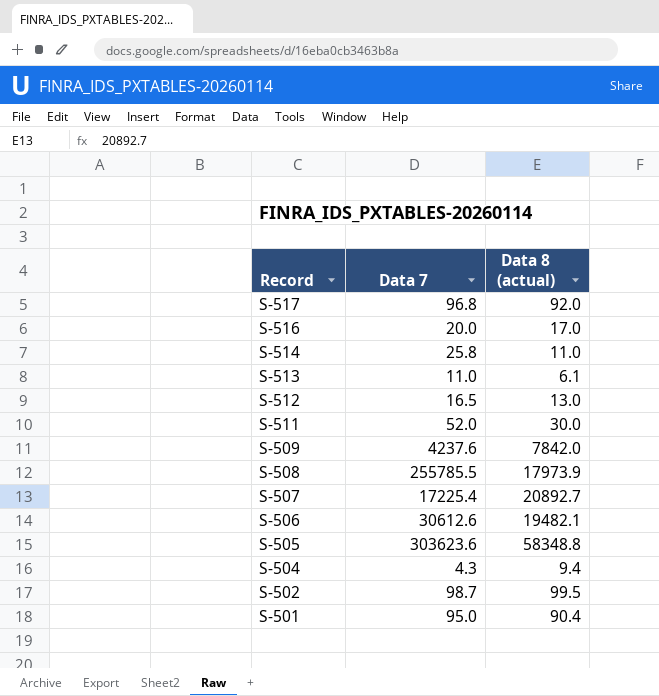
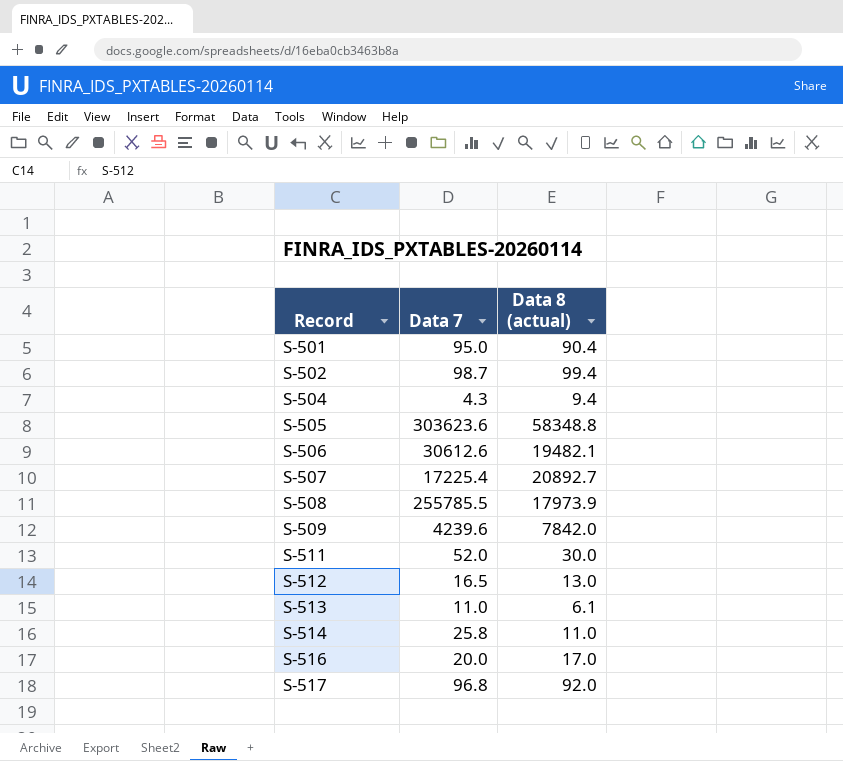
row order: Record descending -> Record ascending
S-502 | Data 8 (actual): 99.5 -> 99.4
S-509 | Data 7: 4237.6 -> 4239.6

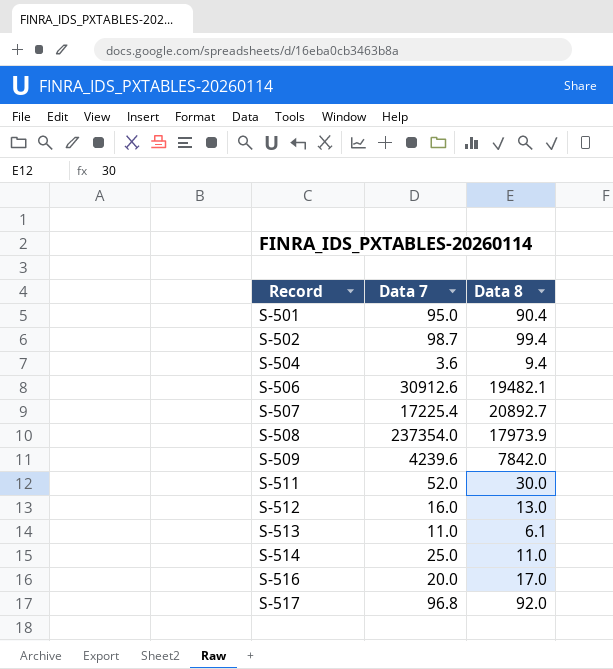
column name: Data 8 (actual) -> Data 8
row S-505: 303623.6 | 58348.8 -> none
S-504 | Data 7: 4.3 -> 3.6
S-506 | Data 7: 30612.6 -> 30912.6
S-508 | Data 7: 255785.5 -> 237354.0
S-512 | Data 7: 16.5 -> 16.0
S-514 | Data 7: 25.8 -> 25.0

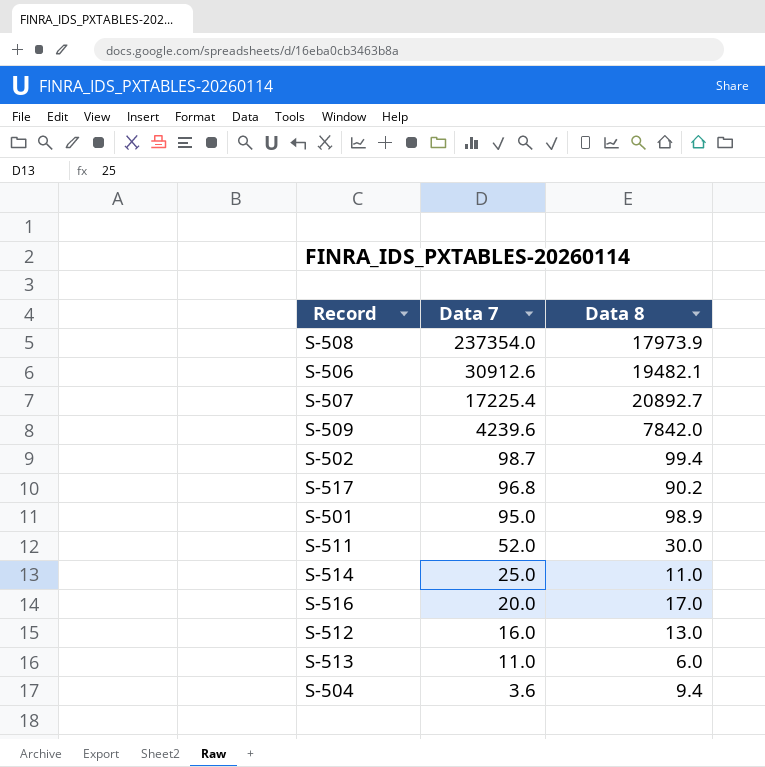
row order: Record ascending -> Data 7 descending
S-517 | Data 8: 92.0 -> 90.2
S-501 | Data 8: 90.4 -> 98.9
S-513 | Data 8: 6.1 -> 6.0

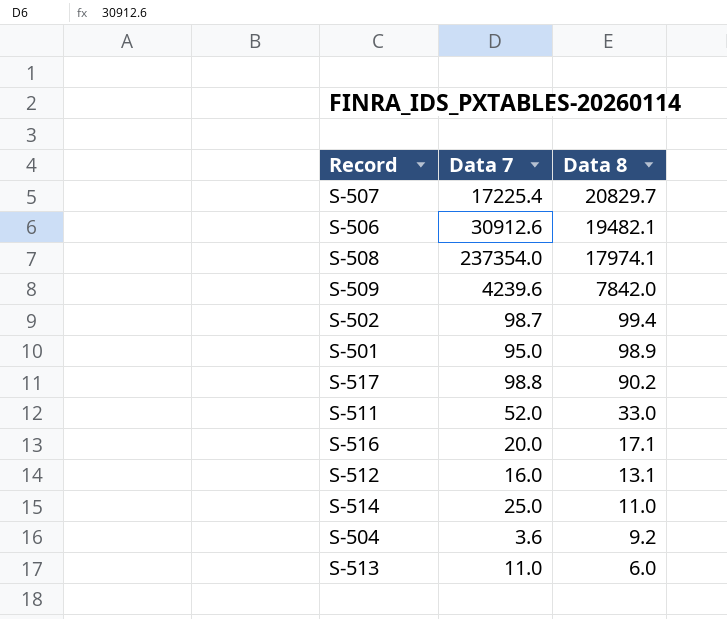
row order: Data 7 descending -> Data 8 descending
S-507 | Data 8: 20892.7 -> 20829.7
S-508 | Data 8: 17973.9 -> 17974.1
S-517 | Data 7: 96.8 -> 98.8
S-511 | Data 8: 30.0 -> 33.0
S-516 | Data 8: 17.0 -> 17.1
S-512 | Data 8: 13.0 -> 13.1
S-504 | Data 8: 9.4 -> 9.2

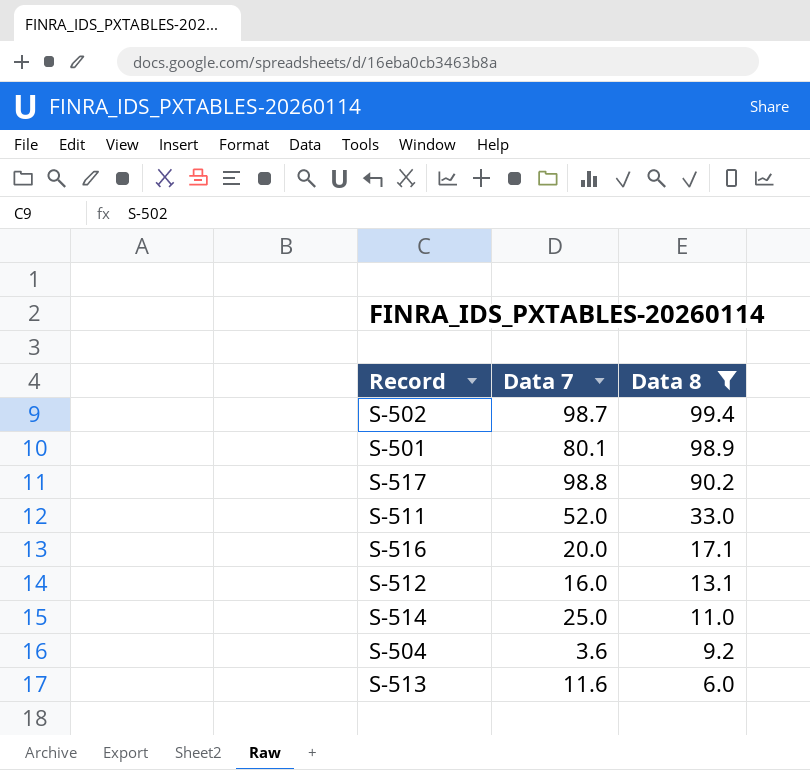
filter: none -> Data 8 <= 99.4
S-501 | Data 7: 95.0 -> 80.1
S-513 | Data 7: 11.0 -> 11.6

